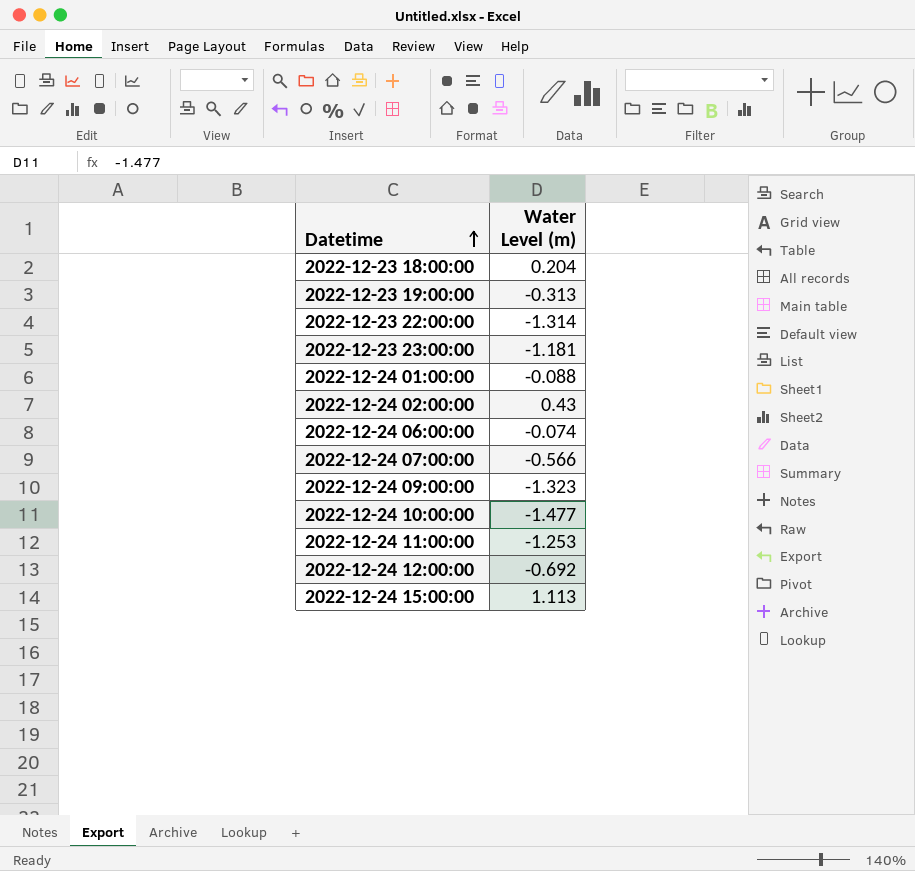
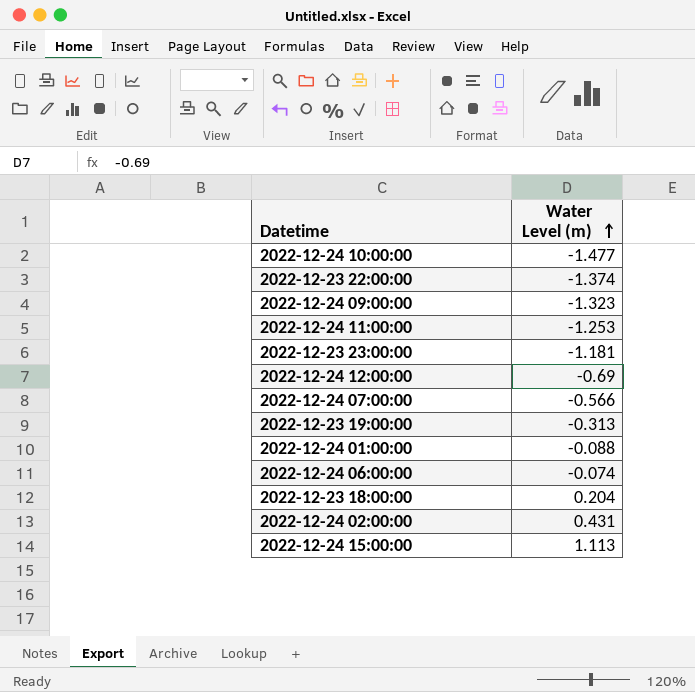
row order: Datetime ascending -> Water Level (m) ascending
2022-12-23 22:00:00 | Water Level (m): -1.314 -> -1.374
2022-12-24 12:00:00 | Water Level (m): -0.692 -> -0.69
2022-12-24 02:00:00 | Water Level (m): 0.43 -> 0.431

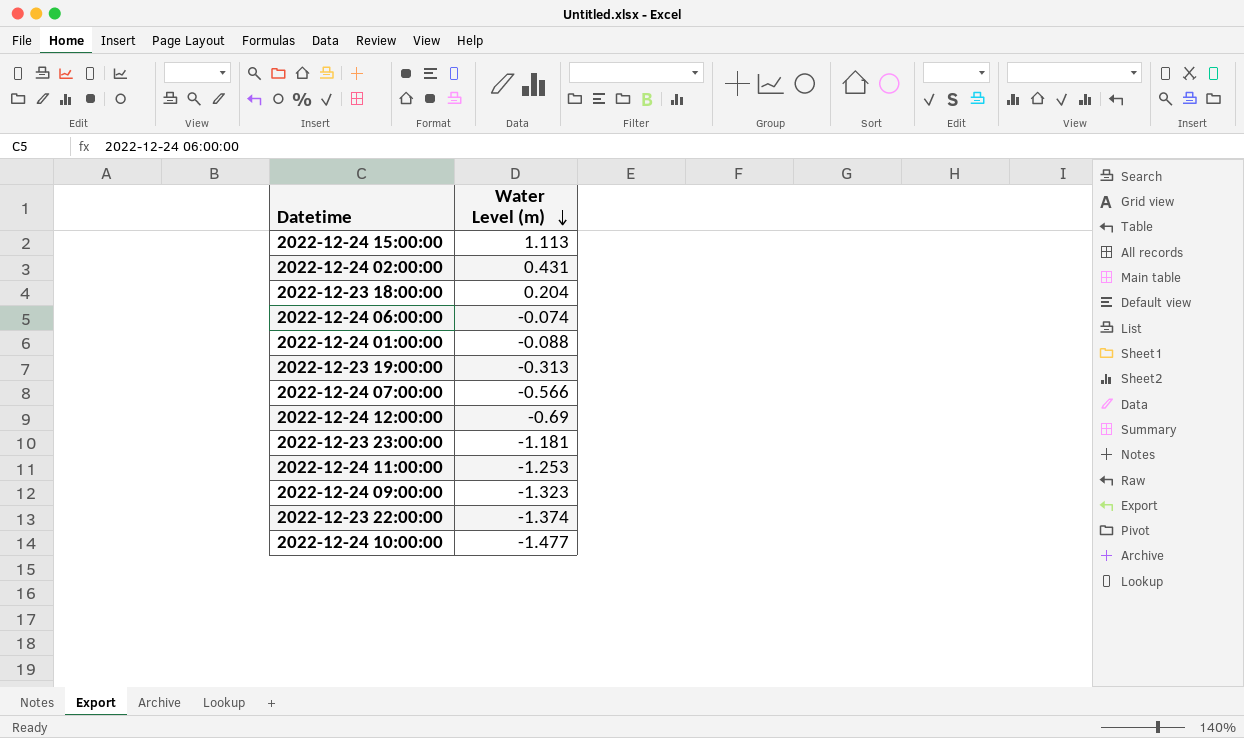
row order: Water Level (m) ascending -> Water Level (m) descending

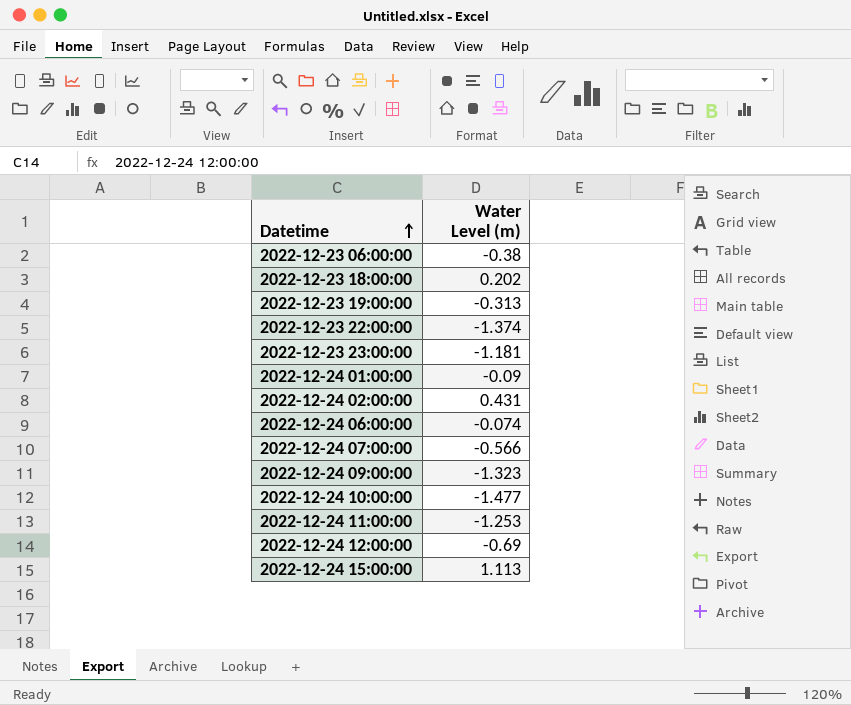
row order: Water Level (m) descending -> Datetime ascending
row 2022-12-23 06:00:00: none -> -0.38
2022-12-23 18:00:00 | Water Level (m): 0.204 -> 0.202
2022-12-24 01:00:00 | Water Level (m): -0.088 -> -0.09

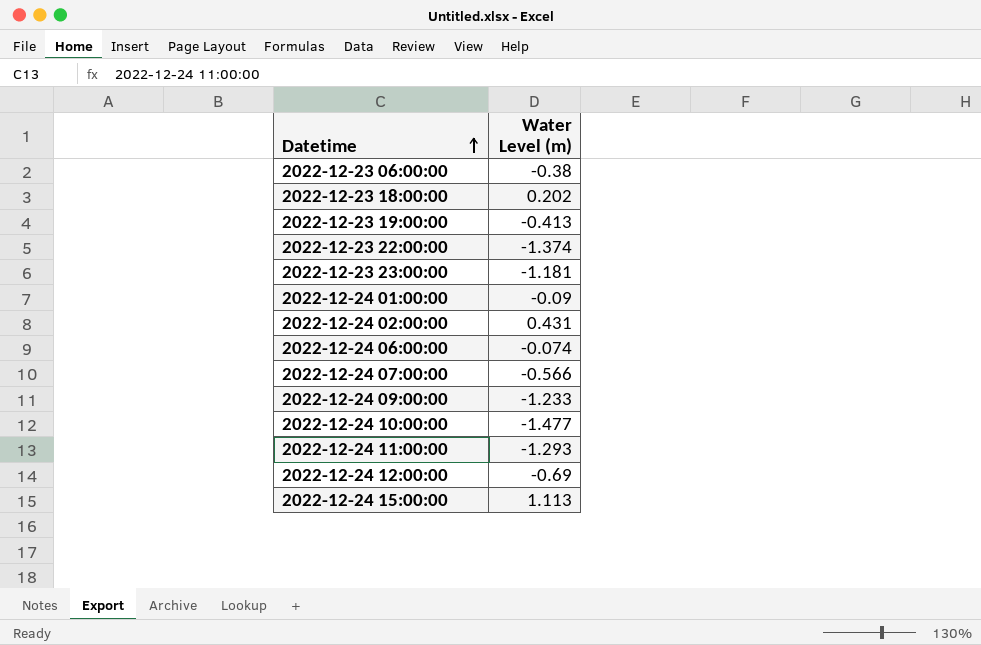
2022-12-23 19:00:00 | Water Level (m): -0.313 -> -0.413
2022-12-24 09:00:00 | Water Level (m): -1.323 -> -1.233
2022-12-24 11:00:00 | Water Level (m): -1.253 -> -1.293

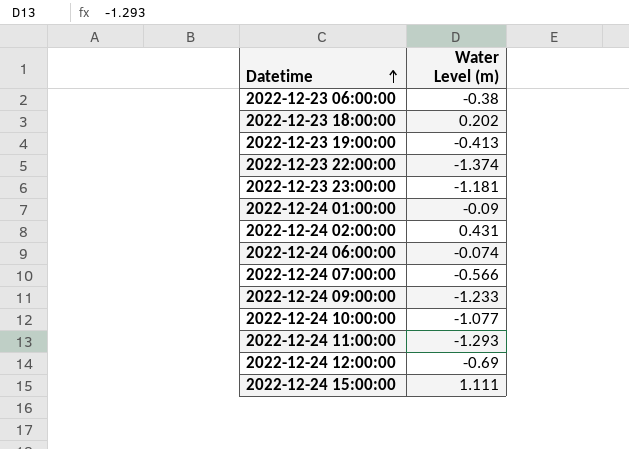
2022-12-24 10:00:00 | Water Level (m): -1.477 -> -1.077
2022-12-24 15:00:00 | Water Level (m): 1.113 -> 1.111

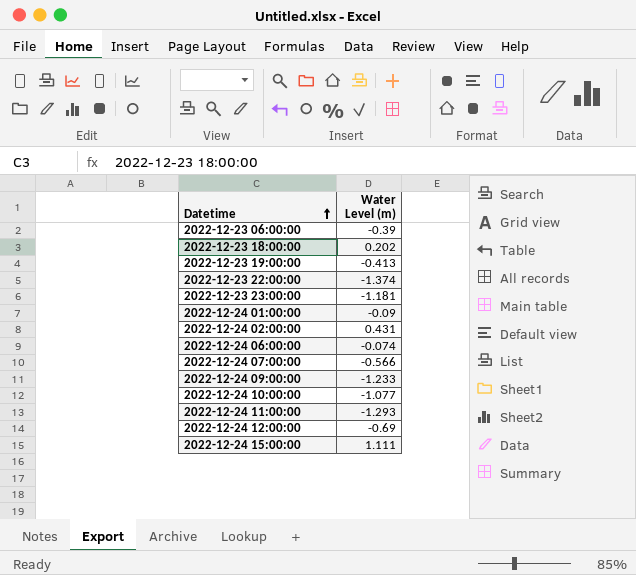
2022-12-23 06:00:00 | Water Level (m): -0.38 -> -0.39

